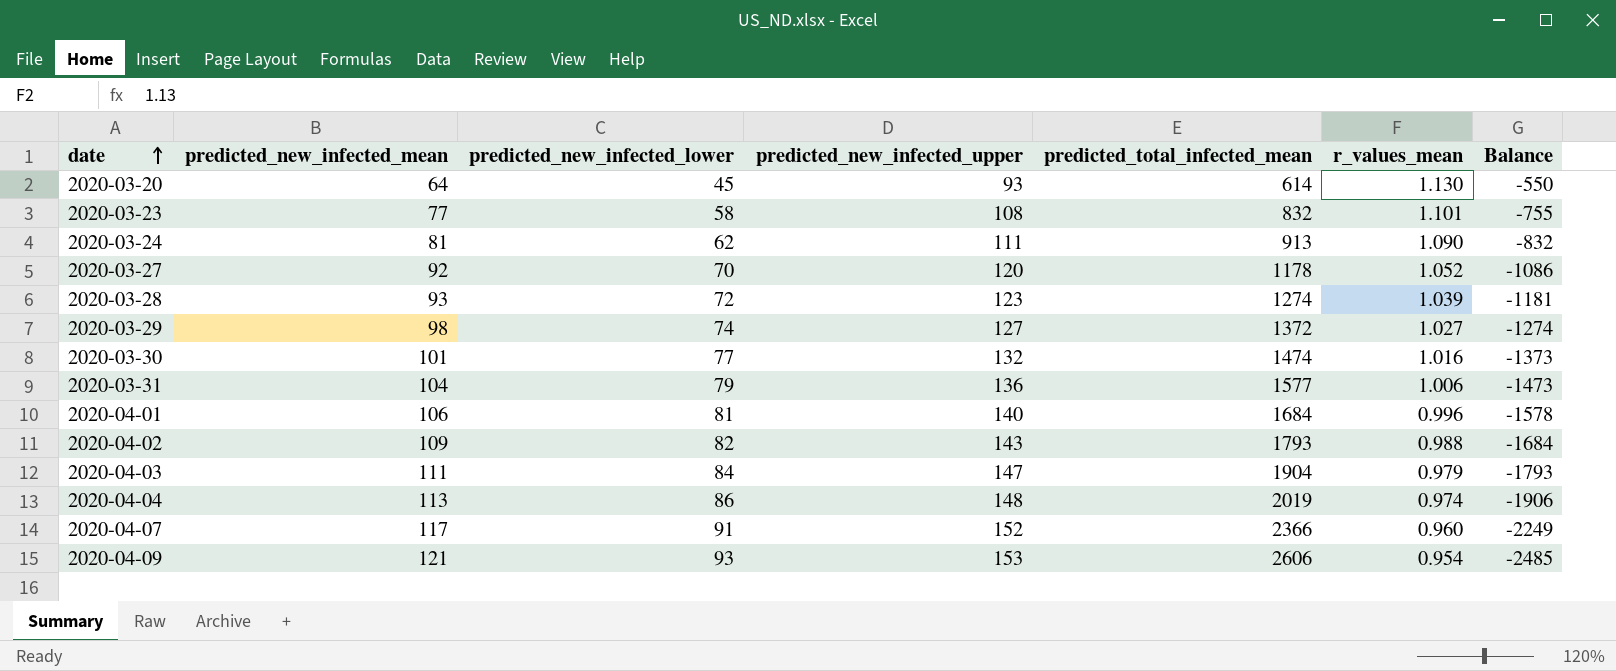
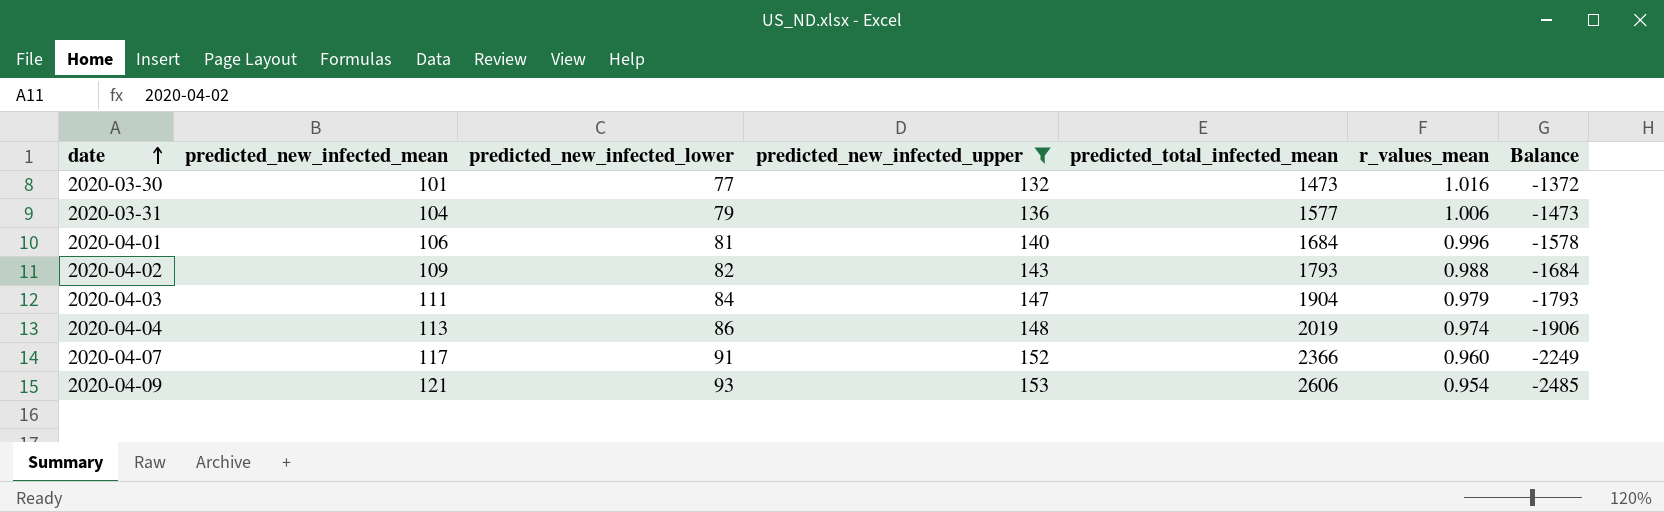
filter: none -> predicted_new_infected_upper >= 132
2020-03-30 | predicted_total_infected_mean: 1474 -> 1473
2020-03-30 | Balance: -1373 -> -1372

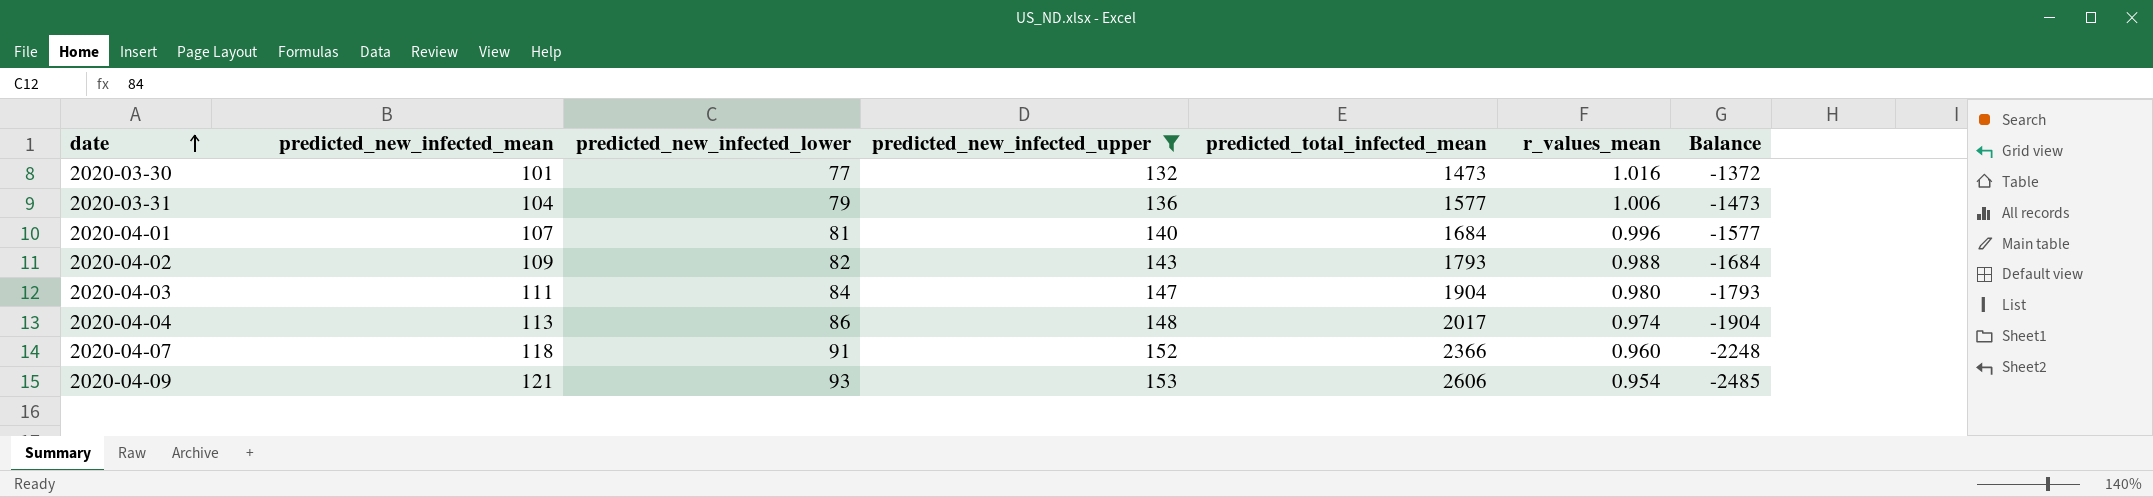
2020-04-01 | predicted_new_infected_mean: 106 -> 107
2020-04-01 | Balance: -1578 -> -1577
2020-04-03 | r_values_mean: 0.979 -> 0.980
2020-04-04 | predicted_total_infected_mean: 2019 -> 2017
2020-04-04 | Balance: -1906 -> -1904
2020-04-07 | predicted_new_infected_mean: 117 -> 118
2020-04-07 | Balance: -2249 -> -2248

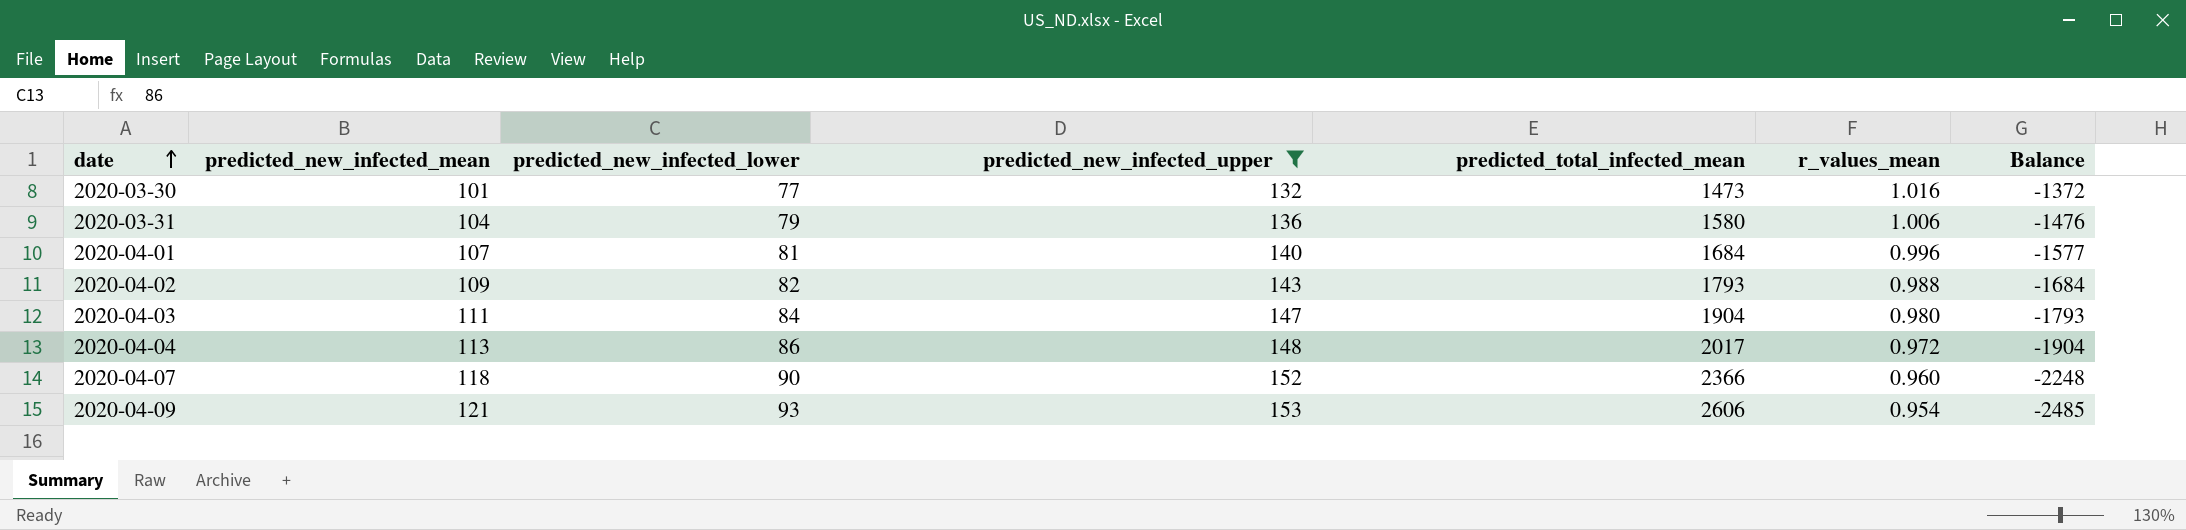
2020-03-31 | predicted_total_infected_mean: 1577 -> 1580
2020-03-31 | Balance: -1473 -> -1476
2020-04-04 | r_values_mean: 0.974 -> 0.972
2020-04-07 | predicted_new_infected_lower: 91 -> 90

